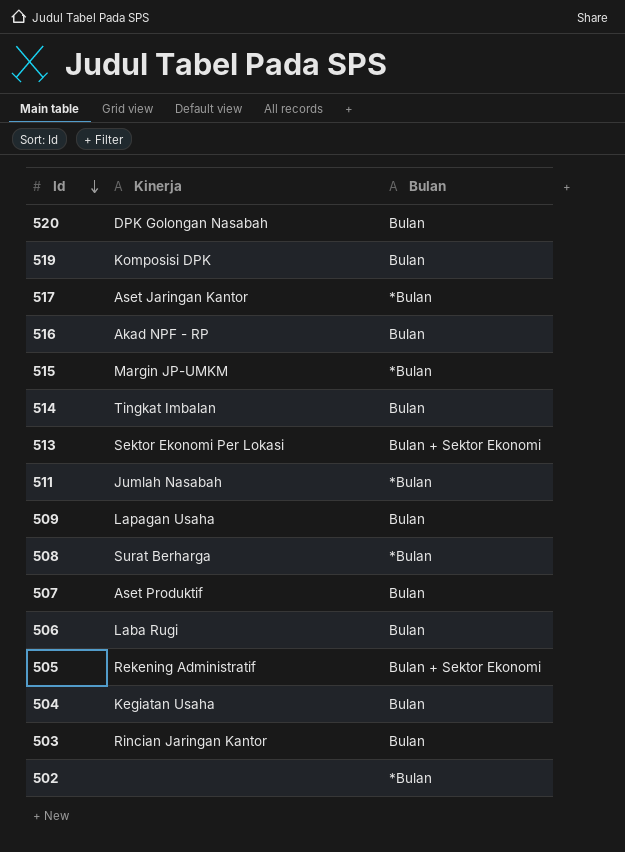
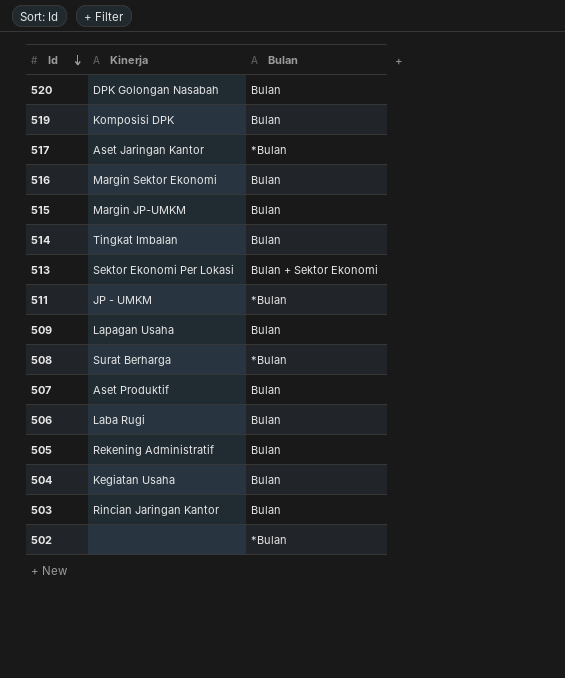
516 | Kinerja: Akad NPF - RP -> Margin Sektor Ekonomi
515 | Bulan: *Bulan -> Bulan
511 | Kinerja: Jumlah Nasabah -> JP - UMKM
505 | Bulan: Bulan + Sektor Ekonomi -> Bulan

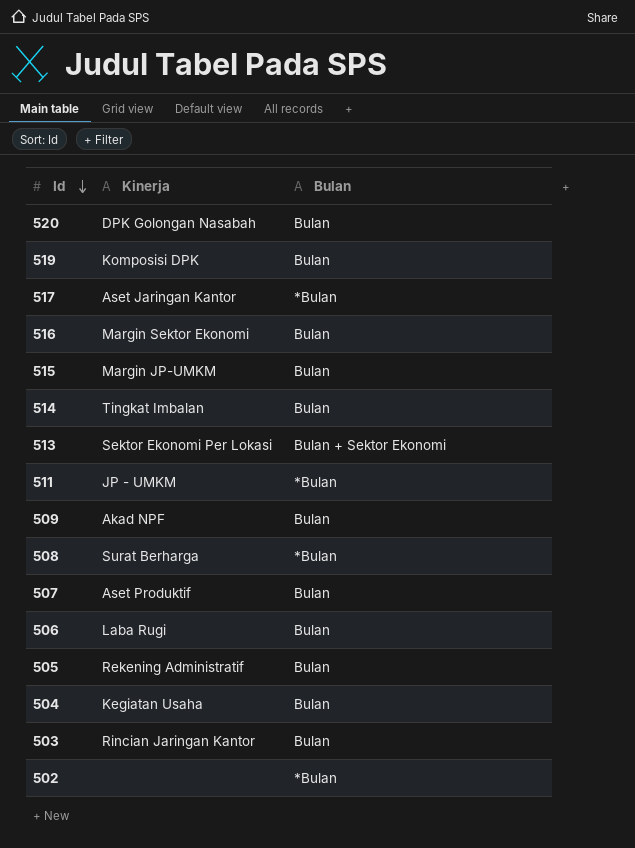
509 | Kinerja: Lapagan Usaha -> Akad NPF

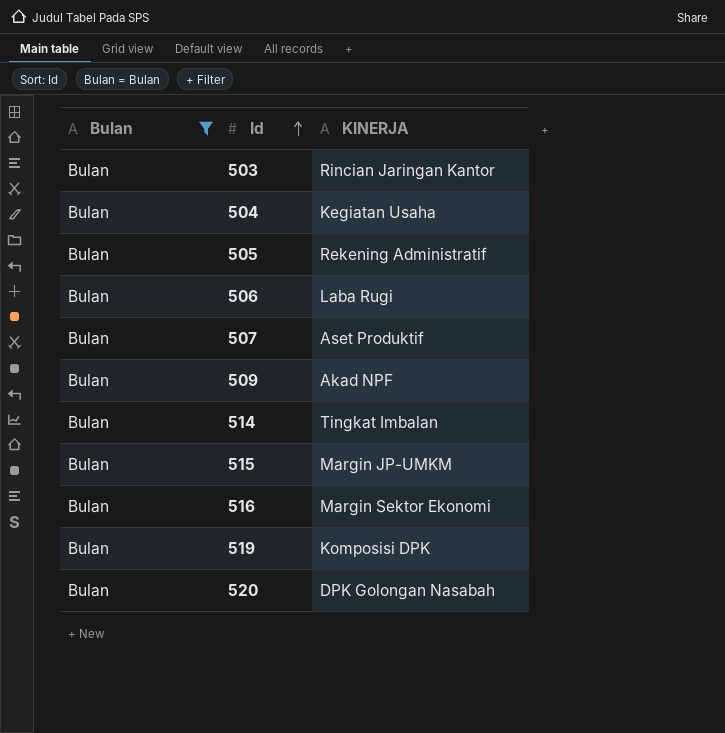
filter: none -> Bulan = Bulan
row order: Id descending -> Id ascending
column Bulan | position: 3 -> 1
column name: Kinerja -> KINERJA

